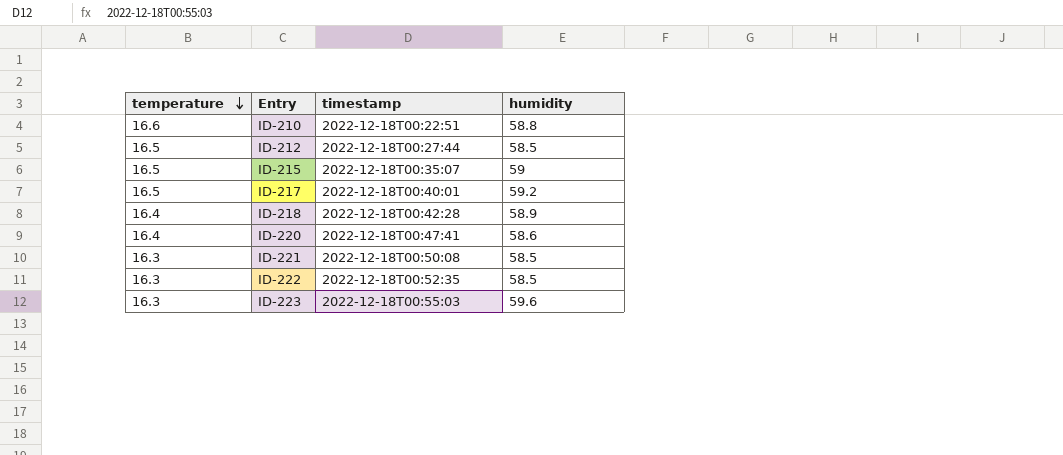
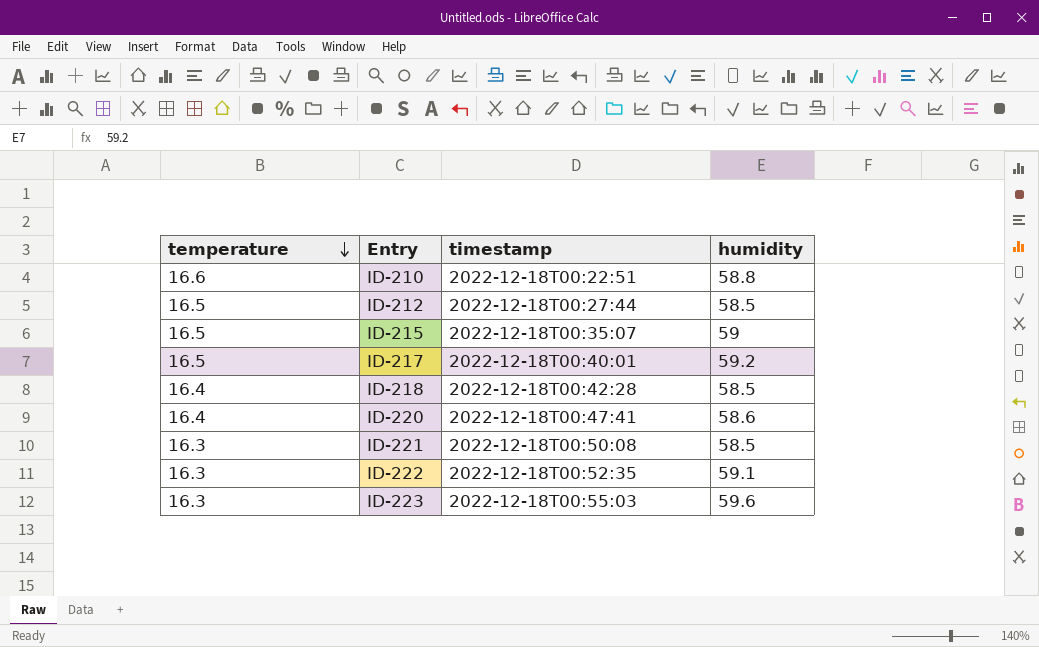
ID-218 | humidity: 58.9 -> 58.5
ID-222 | humidity: 58.5 -> 59.1

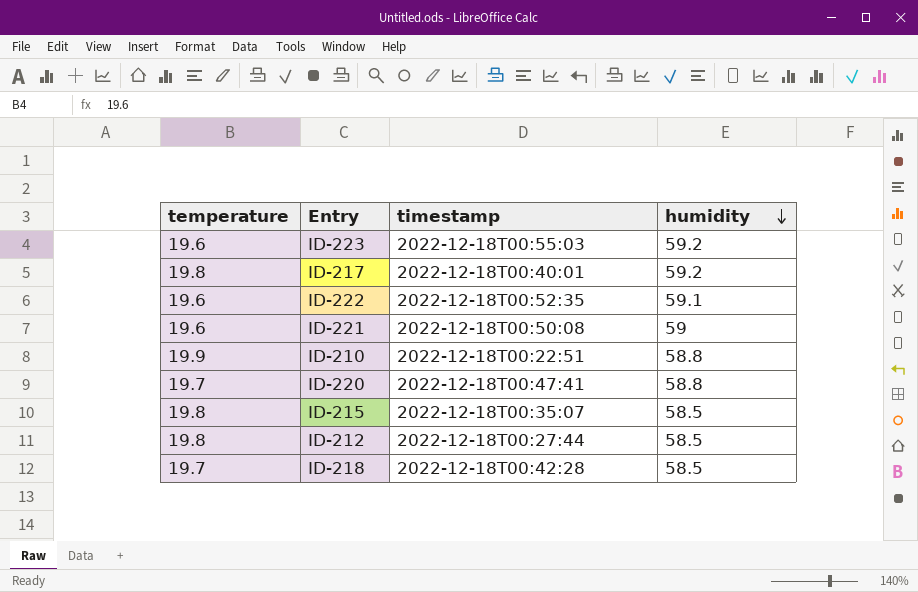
row order: temperature descending -> humidity descending
ID-223 | temperature: 16.3 -> 19.6
ID-223 | humidity: 59.6 -> 59.2
ID-217 | temperature: 16.5 -> 19.8
ID-222 | temperature: 16.3 -> 19.6
ID-221 | temperature: 16.3 -> 19.6
ID-221 | humidity: 58.5 -> 59
ID-210 | temperature: 16.6 -> 19.9
ID-220 | temperature: 16.4 -> 19.7
ID-220 | humidity: 58.6 -> 58.8
ID-215 | temperature: 16.5 -> 19.8
ID-215 | humidity: 59 -> 58.5
ID-212 | temperature: 16.5 -> 19.8
ID-218 | temperature: 16.4 -> 19.7

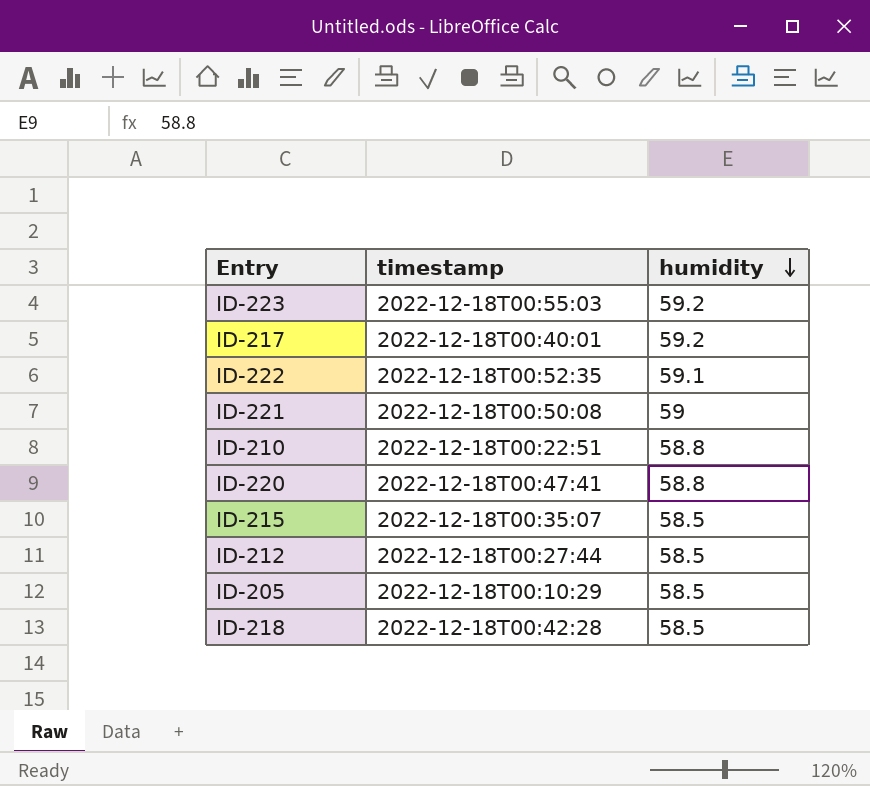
column temperature | position: 1 -> none
row ID-205: none -> 2022-12-18T00:10:29 | 58.5

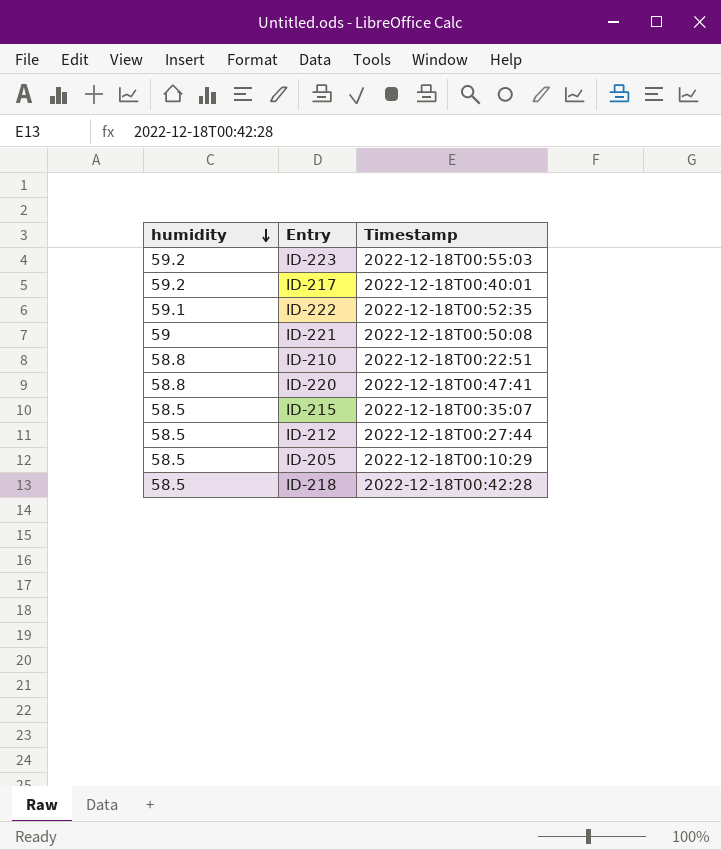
column humidity | position: 3 -> 1
column name: timestamp -> Timestamp

